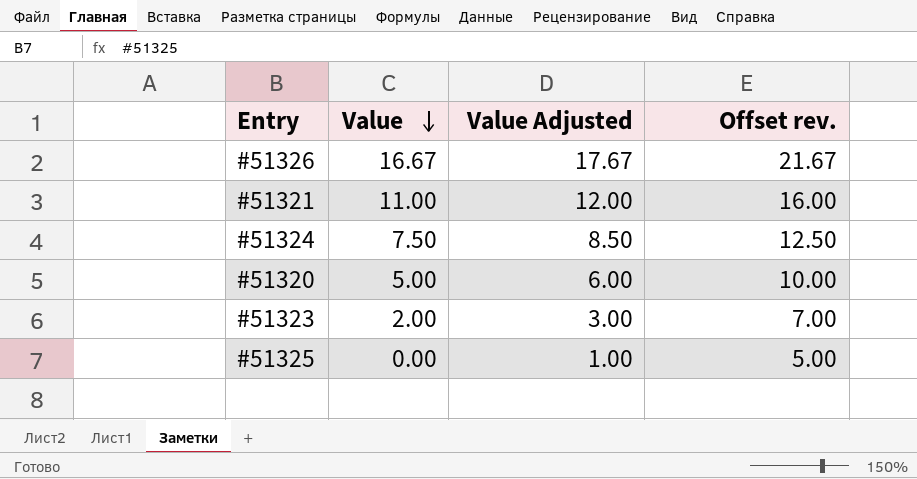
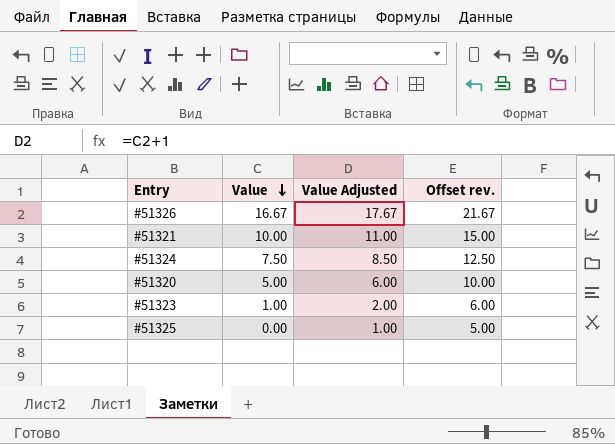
#51321 | Value: 11.00 -> 10.00
#51321 | Value Adjusted: 12.00 -> 11.00
#51321 | Offset rev.: 16.00 -> 15.00
#51323 | Value: 2.00 -> 1.00
#51323 | Value Adjusted: 3.00 -> 2.00
#51323 | Offset rev.: 7.00 -> 6.00

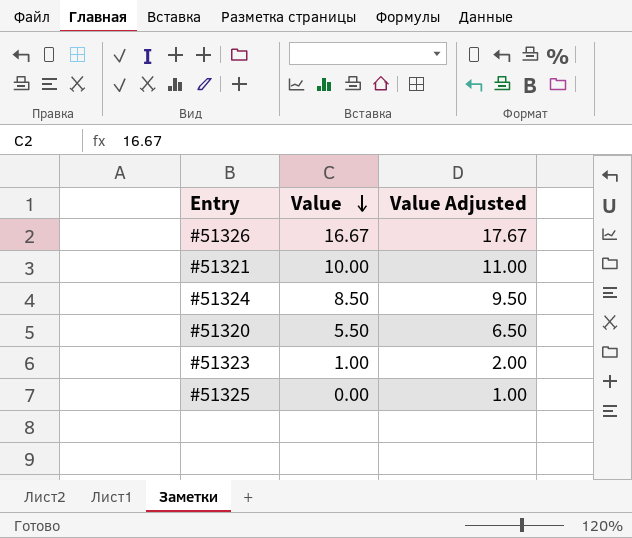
column Offset rev. | formula: [Value] + 5 -> none
#51324 | Value: 7.50 -> 8.50
#51324 | Value Adjusted: 8.50 -> 9.50
#51320 | Value: 5.00 -> 5.50
#51320 | Value Adjusted: 6.00 -> 6.50

